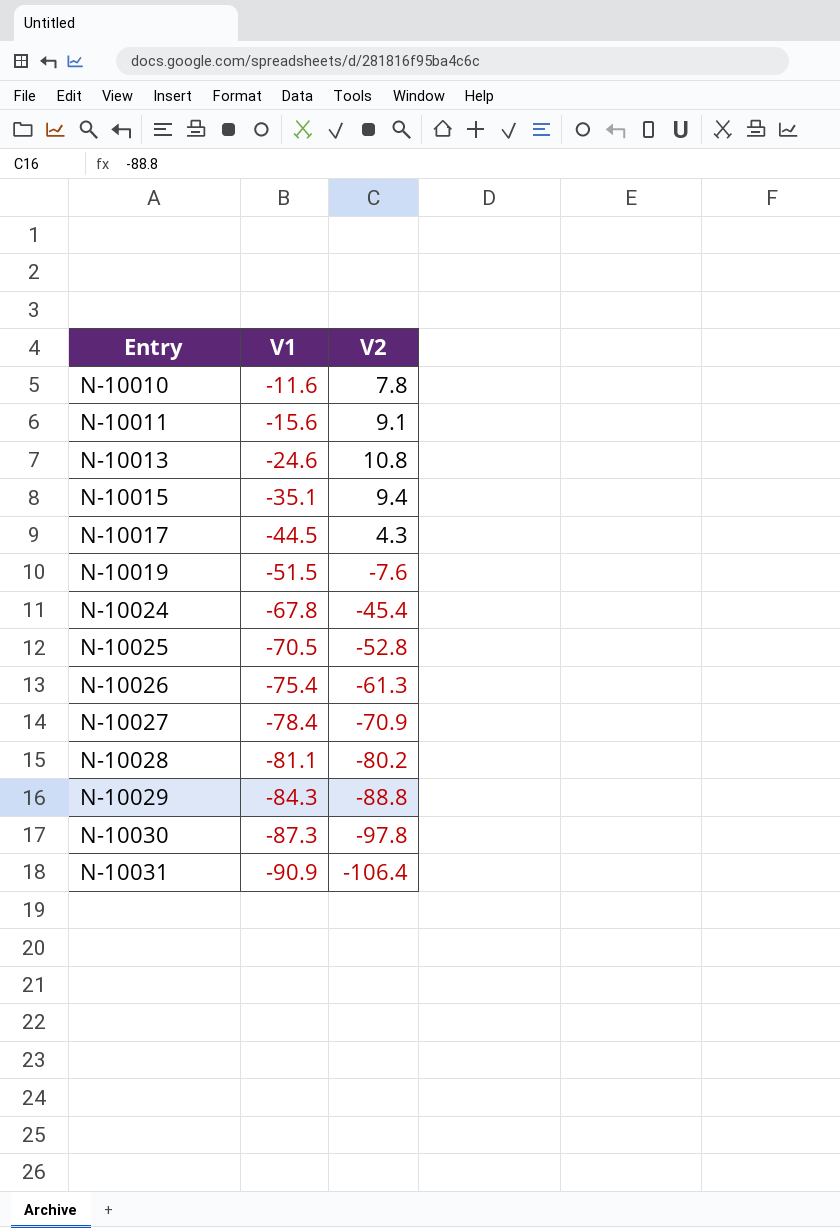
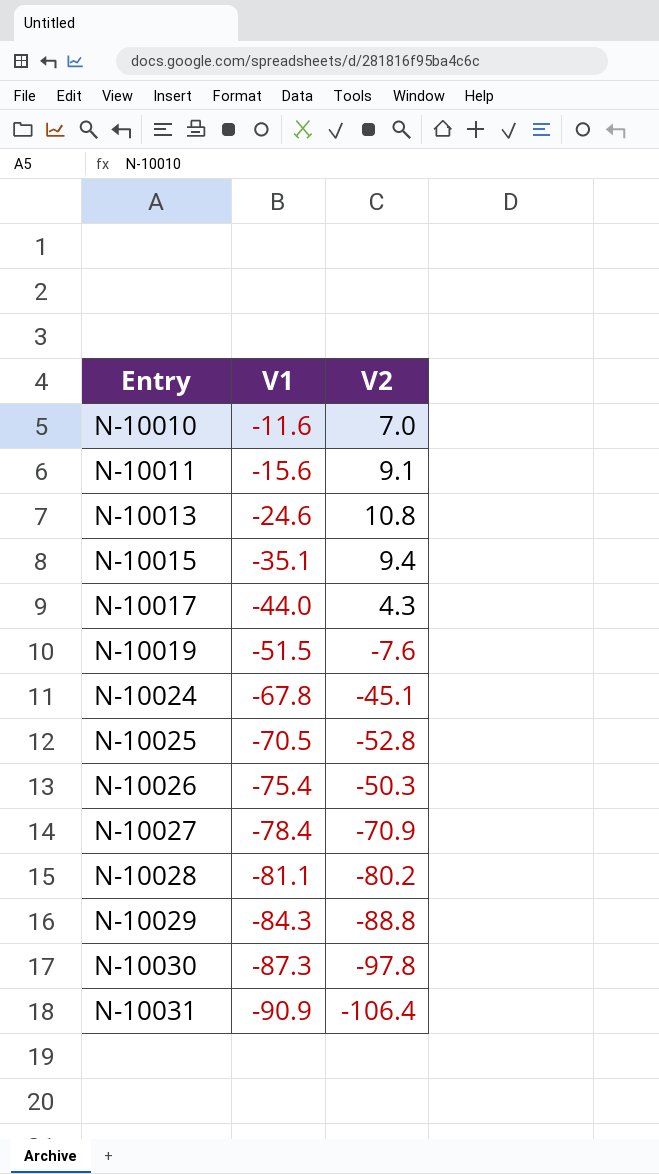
N-10010 | V2: 7.8 -> 7.0
N-10017 | V1: -44.5 -> -44.0
N-10024 | V2: -45.4 -> -45.1
N-10026 | V2: -61.3 -> -50.3

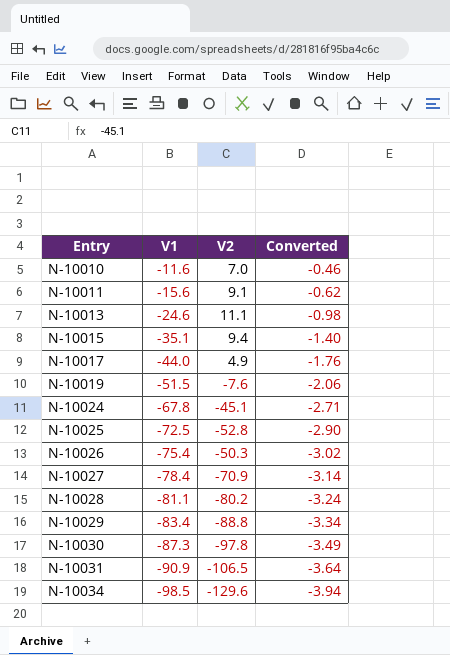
column Converted | formula: none -> [V1] * 0.04
N-10013 | V2: 10.8 -> 11.1
N-10017 | V2: 4.3 -> 4.9
N-10025 | V1: -70.5 -> -72.5
N-10029 | V1: -84.3 -> -83.4
N-10031 | V2: -106.4 -> -106.5
row N-10034: none -> -98.5 | -129.6 | -3.94

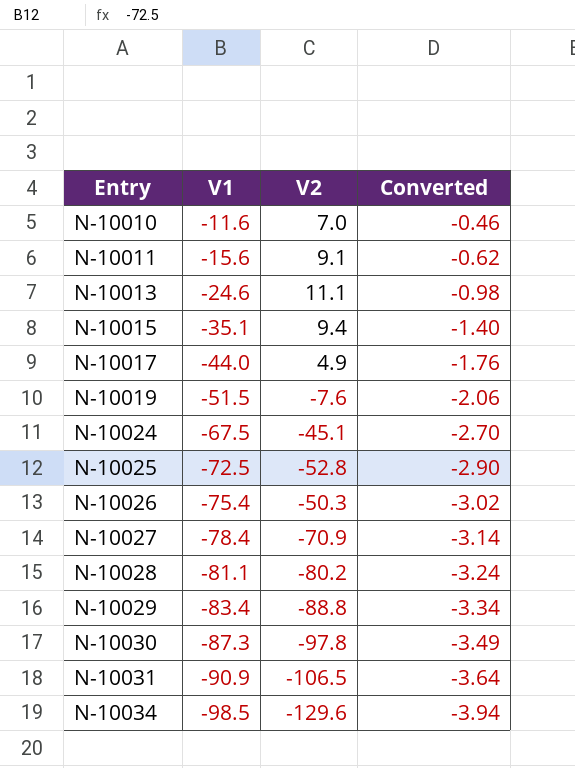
N-10024 | V1: -67.8 -> -67.5
N-10024 | Converted: -2.71 -> -2.70

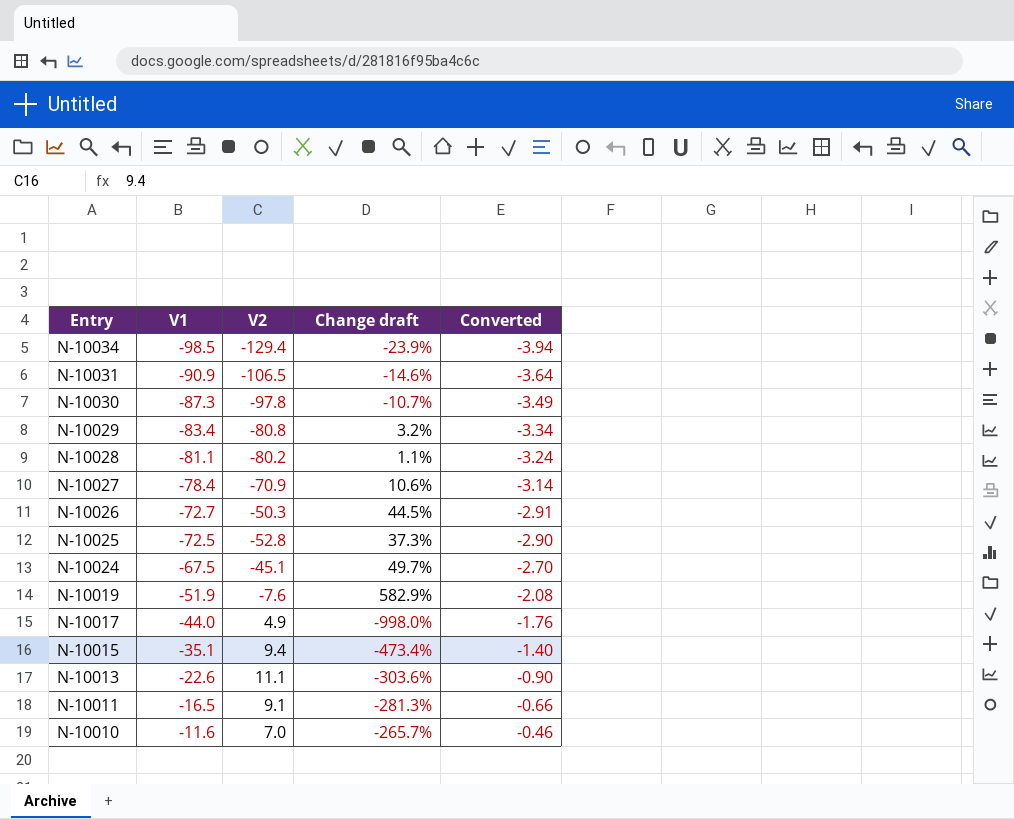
row order: Entry ascending -> Entry descending
column Change draft | formula: none -> ([V1] - [V2]) / [V2]
N-10034 | V2: -129.6 -> -129.4
N-10029 | V2: -88.8 -> -80.8
N-10026 | V1: -75.4 -> -72.7
N-10026 | Converted: -3.02 -> -2.91
N-10019 | V1: -51.5 -> -51.9
N-10019 | Converted: -2.06 -> -2.08
N-10013 | V1: -24.6 -> -22.6
N-10013 | Converted: -0.98 -> -0.90
N-10011 | V1: -15.6 -> -16.5
N-10011 | Converted: -0.62 -> -0.66

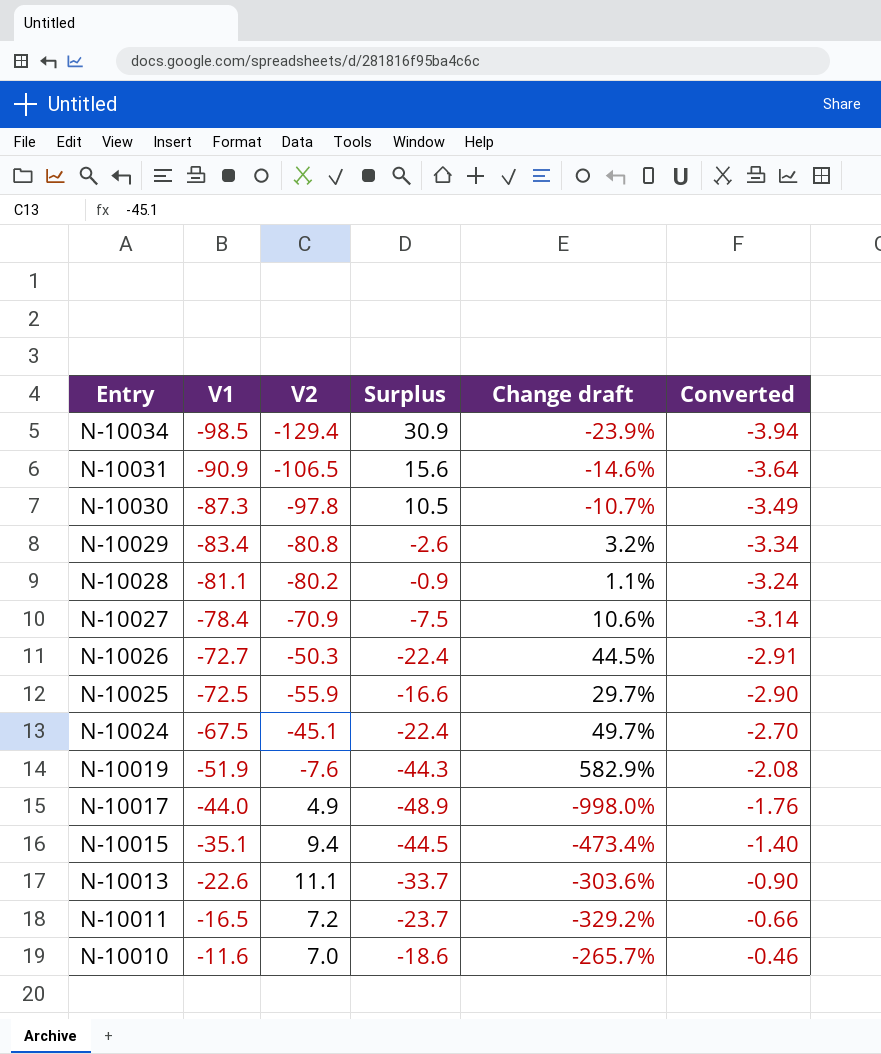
column Surplus | formula: none -> [V1] - [V2]
N-10025 | V2: -52.8 -> -55.9
N-10025 | Change draft: 37.3% -> 29.7%
N-10011 | V2: 9.1 -> 7.2
N-10011 | Change draft: -281.3% -> -329.2%

